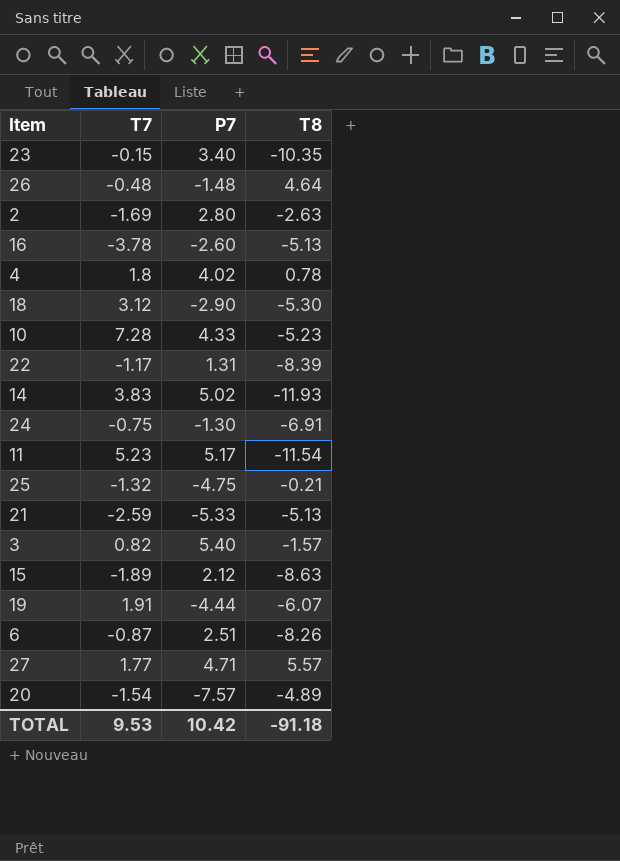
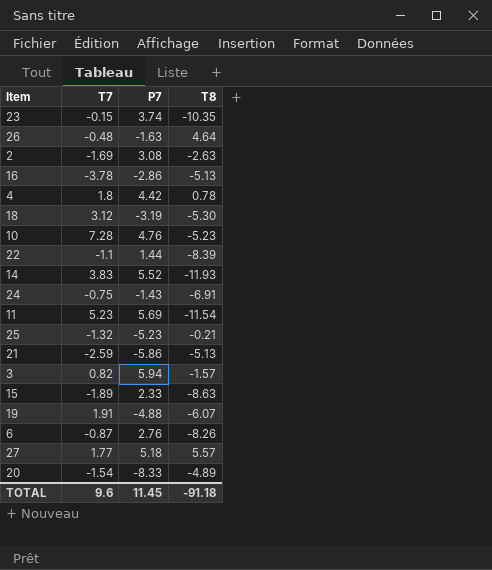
23 | P7: 3.40 -> 3.74
26 | P7: -1.48 -> -1.63
2 | P7: 2.80 -> 3.08
16 | P7: -2.60 -> -2.86
4 | P7: 4.02 -> 4.42
18 | P7: -2.90 -> -3.19
10 | P7: 4.33 -> 4.76
22 | T7: -1.17 -> -1.1
22 | P7: 1.31 -> 1.44
14 | P7: 5.02 -> 5.52
24 | P7: -1.30 -> -1.43
11 | P7: 5.17 -> 5.69
25 | P7: -4.75 -> -5.23
21 | P7: -5.33 -> -5.86
3 | P7: 5.40 -> 5.94
15 | P7: 2.12 -> 2.33
19 | P7: -4.44 -> -4.88
6 | P7: 2.51 -> 2.76
27 | P7: 4.71 -> 5.18
20 | P7: -7.57 -> -8.33
TOTAL | T7: 9.53 -> 9.6
TOTAL | P7: 10.42 -> 11.45

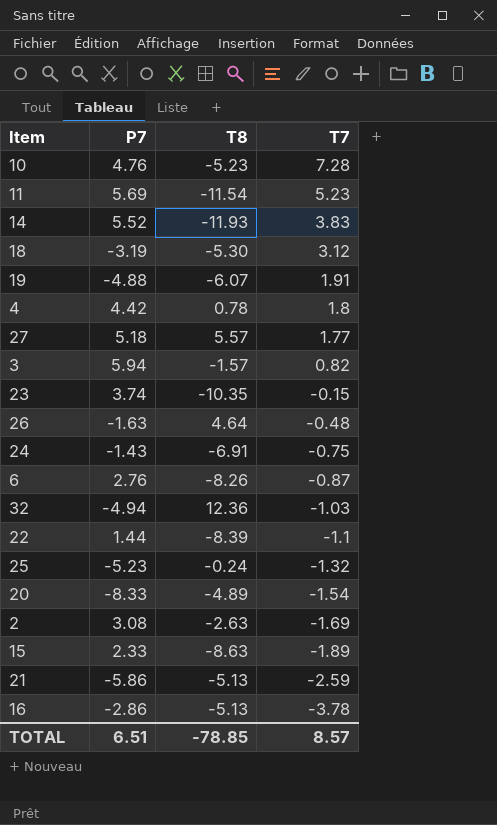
row order: none -> T7 descending
column T7 | position: 2 -> 4
row 32: none -> -4.94 | 12.36 | -1.03
25 | T8: -0.21 -> -0.24
TOTAL | P7: 11.45 -> 6.51
TOTAL | T8: -91.18 -> -78.85
TOTAL | T7: 9.6 -> 8.57

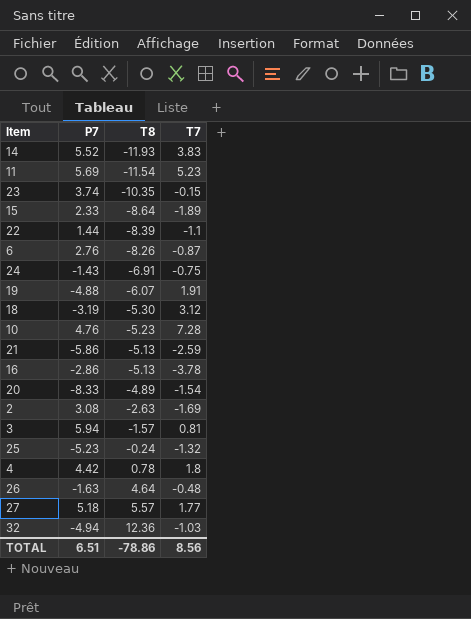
row order: T7 descending -> T8 ascending
15 | T8: -8.63 -> -8.64
3 | T7: 0.82 -> 0.81
TOTAL | T8: -78.85 -> -78.86
TOTAL | T7: 8.57 -> 8.56

